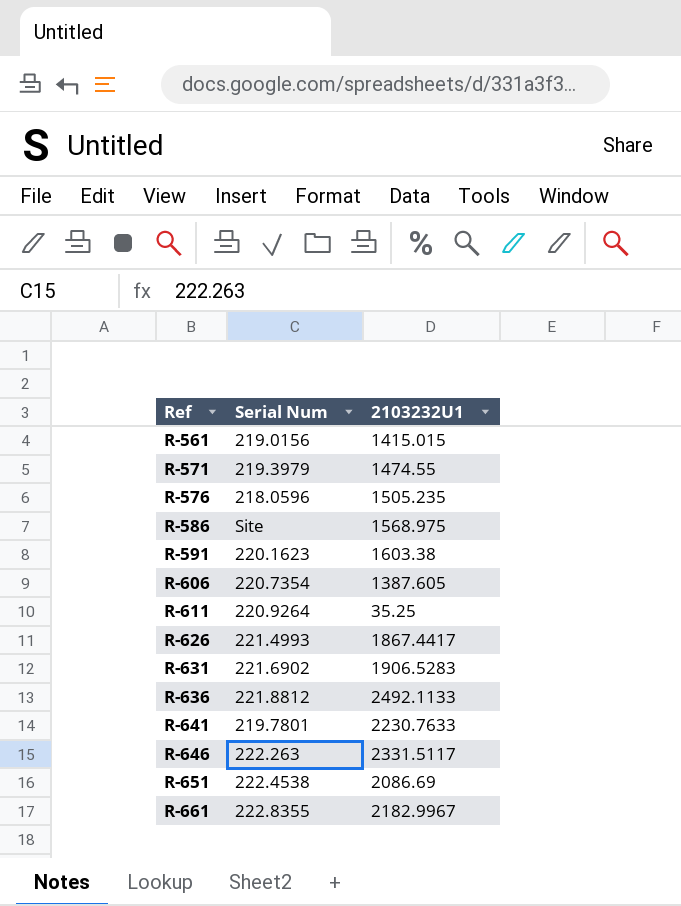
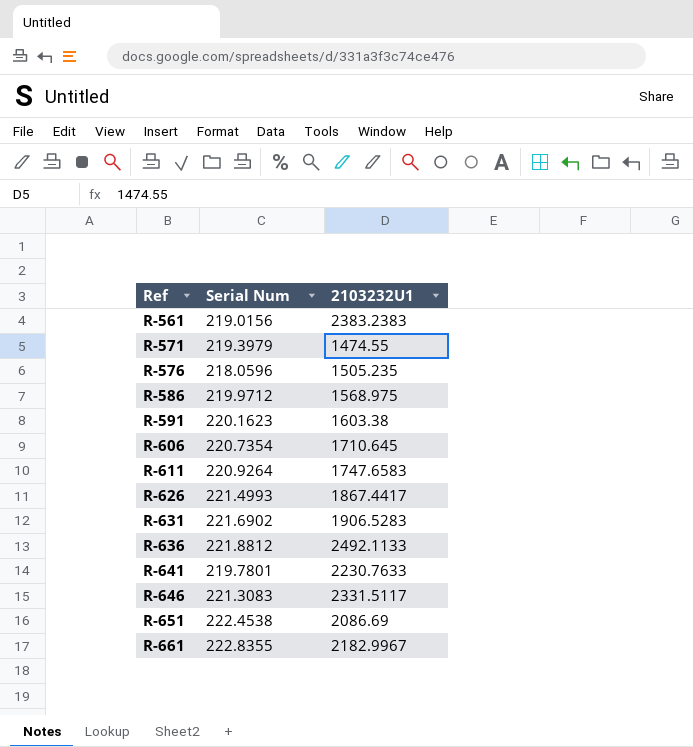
R-561 | 2103232U1: 1415.015 -> 2383.2383
R-586 | Serial Num: Site -> 219.9712
R-606 | 2103232U1: 1387.605 -> 1710.645
R-611 | 2103232U1: 35.25 -> 1747.6583
R-646 | Serial Num: 222.263 -> 221.3083

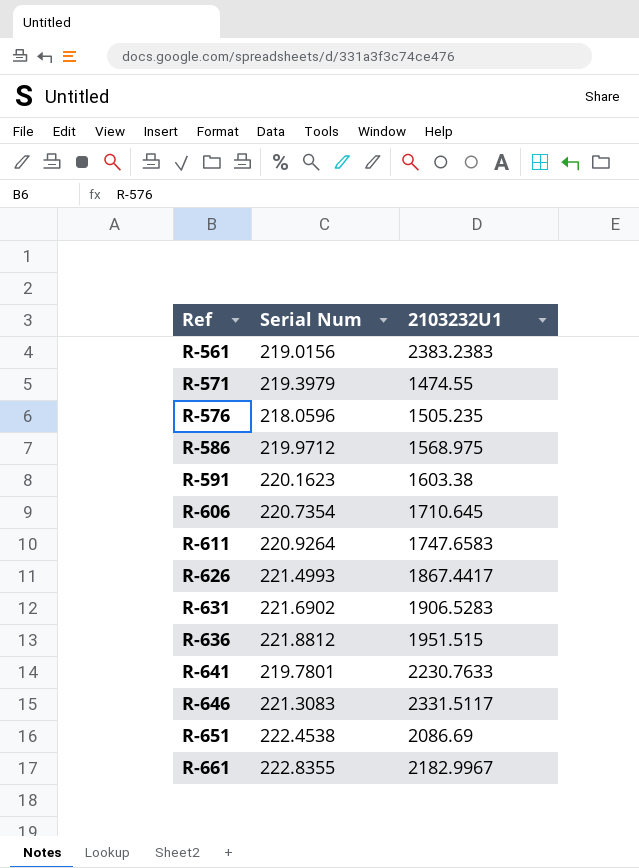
R-636 | 2103232U1: 2492.1133 -> 1951.515

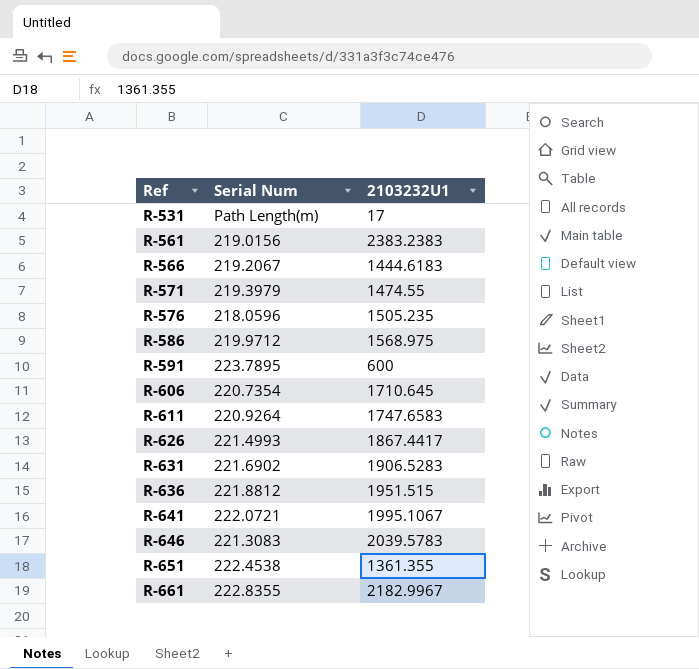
row R-531: none -> Path Length(m) | 17
row R-566: none -> 219.2067 | 1444.6183
R-591 | Serial Num: 220.1623 -> 223.7895
R-591 | 2103232U1: 1603.38 -> 600
R-641 | Serial Num: 219.7801 -> 222.0721
R-641 | 2103232U1: 2230.7633 -> 1995.1067
R-646 | 2103232U1: 2331.5117 -> 2039.5783
R-651 | 2103232U1: 2086.69 -> 1361.355

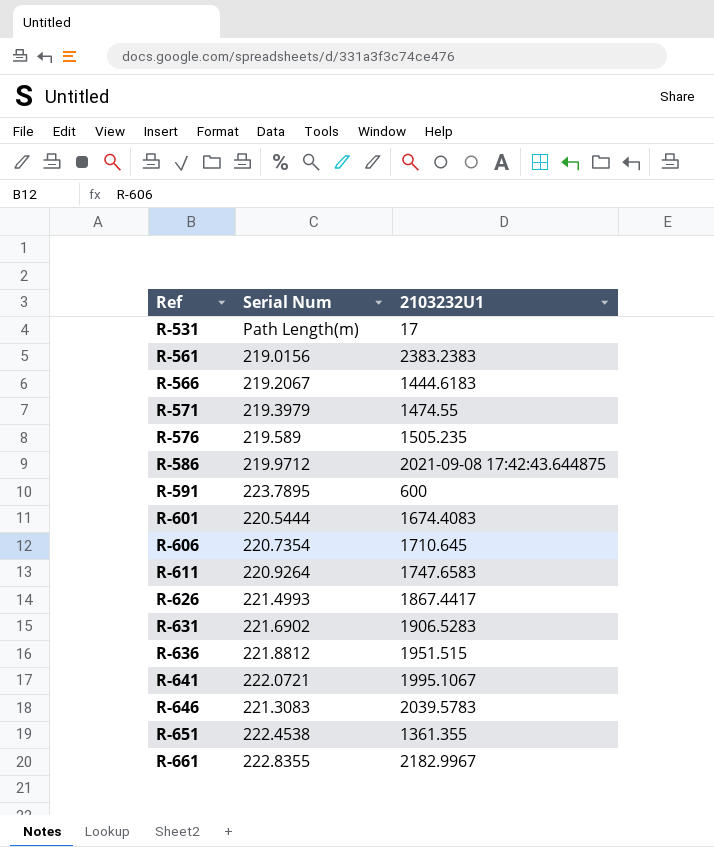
R-576 | Serial Num: 218.0596 -> 219.589
R-586 | 2103232U1: 1568.975 -> 2021-09-08 17:42:43.644875
row R-601: none -> 220.5444 | 1674.4083

